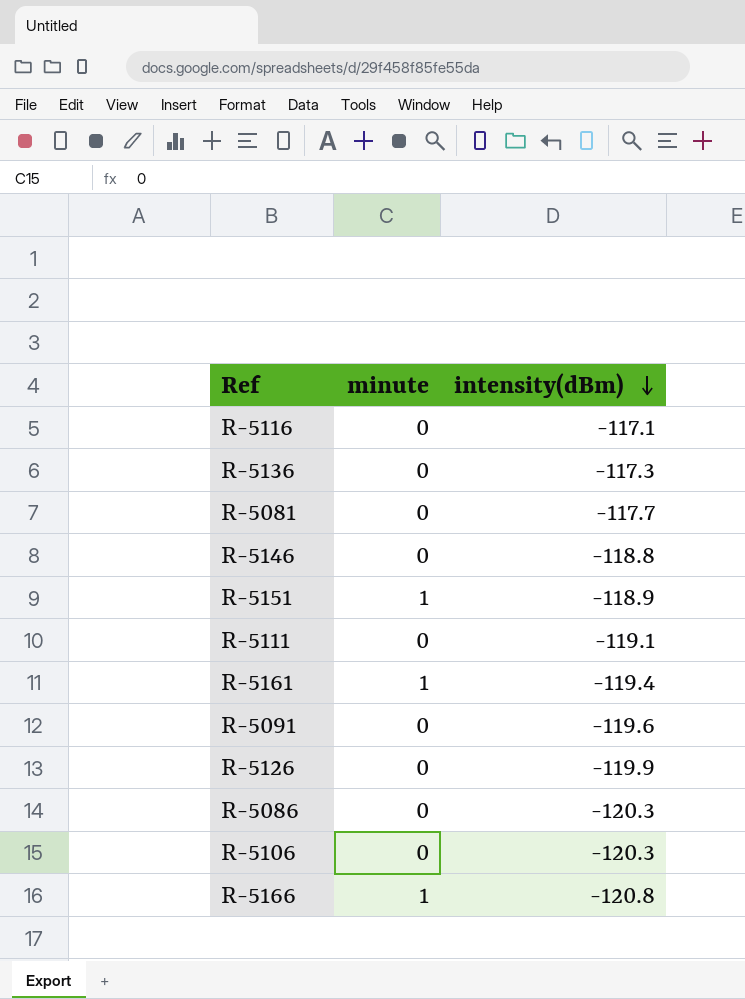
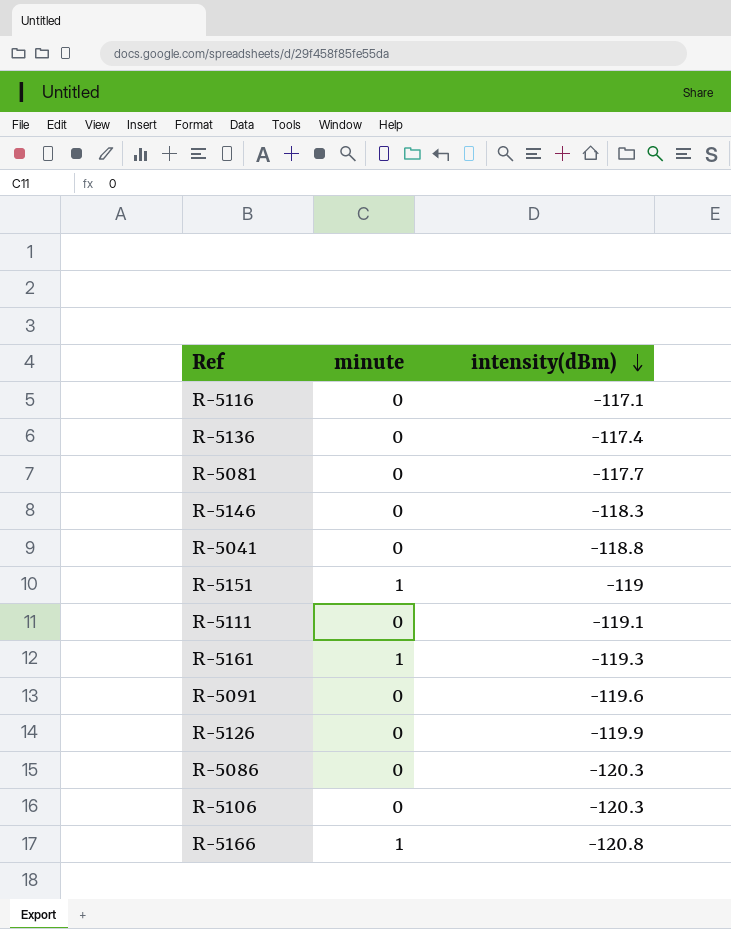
R-5136 | intensity(dBm): -117.3 -> -117.4
R-5146 | intensity(dBm): -118.8 -> -118.3
row R-5041: none -> 0 | -118.8
R-5151 | intensity(dBm): -118.9 -> -119
R-5161 | intensity(dBm): -119.4 -> -119.3

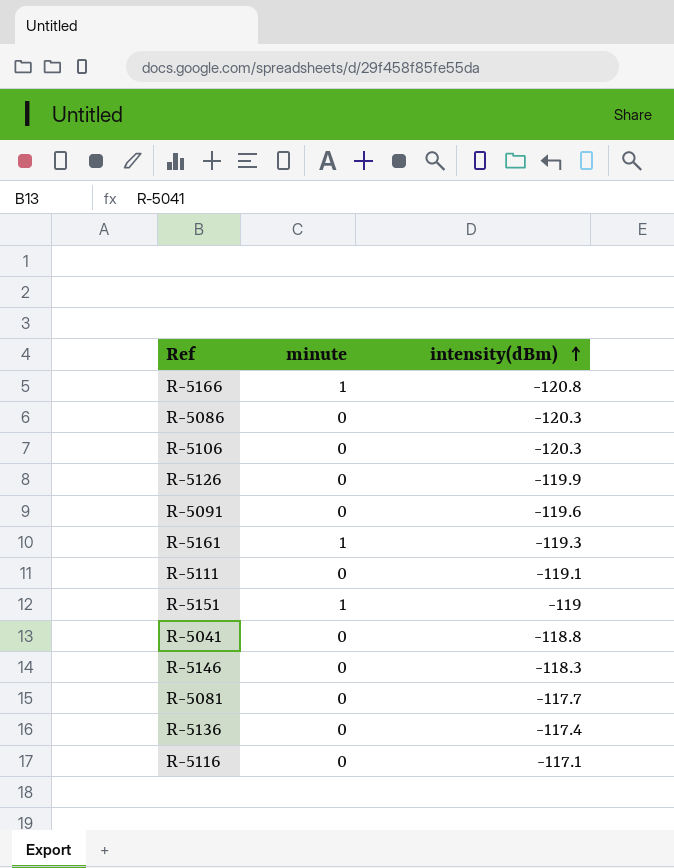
row order: intensity(dBm) descending -> intensity(dBm) ascending

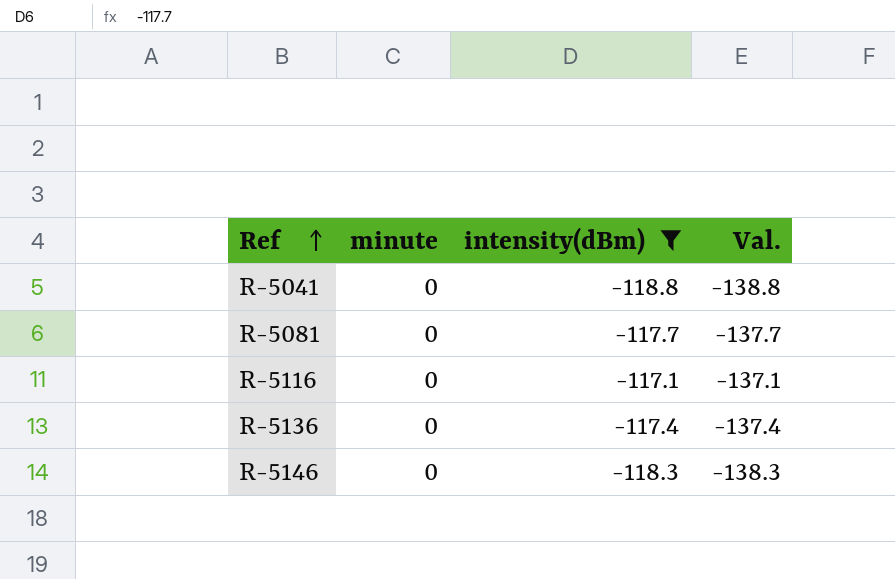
filter: none -> intensity(dBm) >= -118.8
row order: intensity(dBm) ascending -> Ref ascending
column Val. | formula: none -> [intensity(dBm)] - 20

